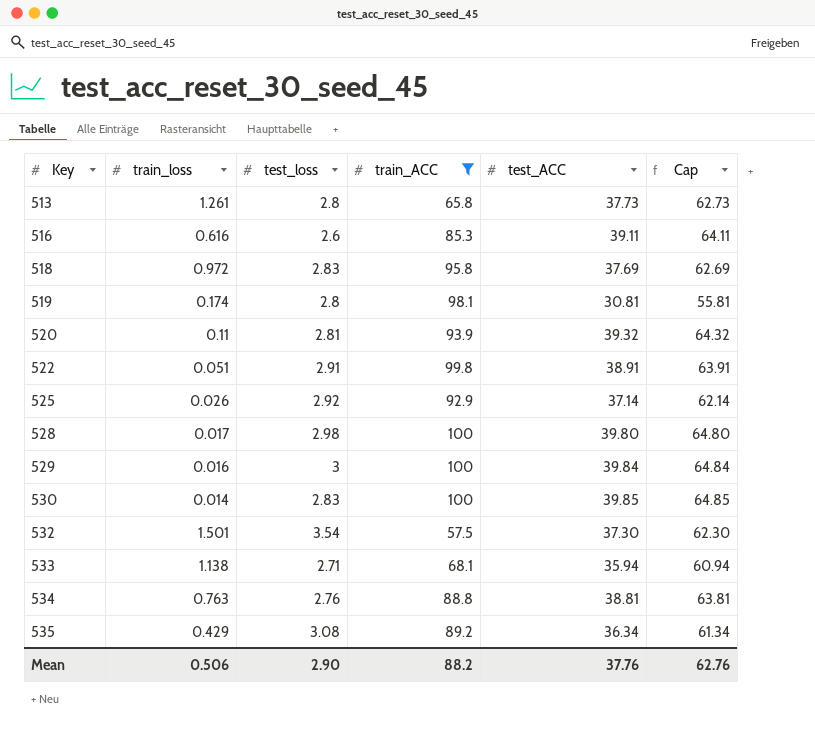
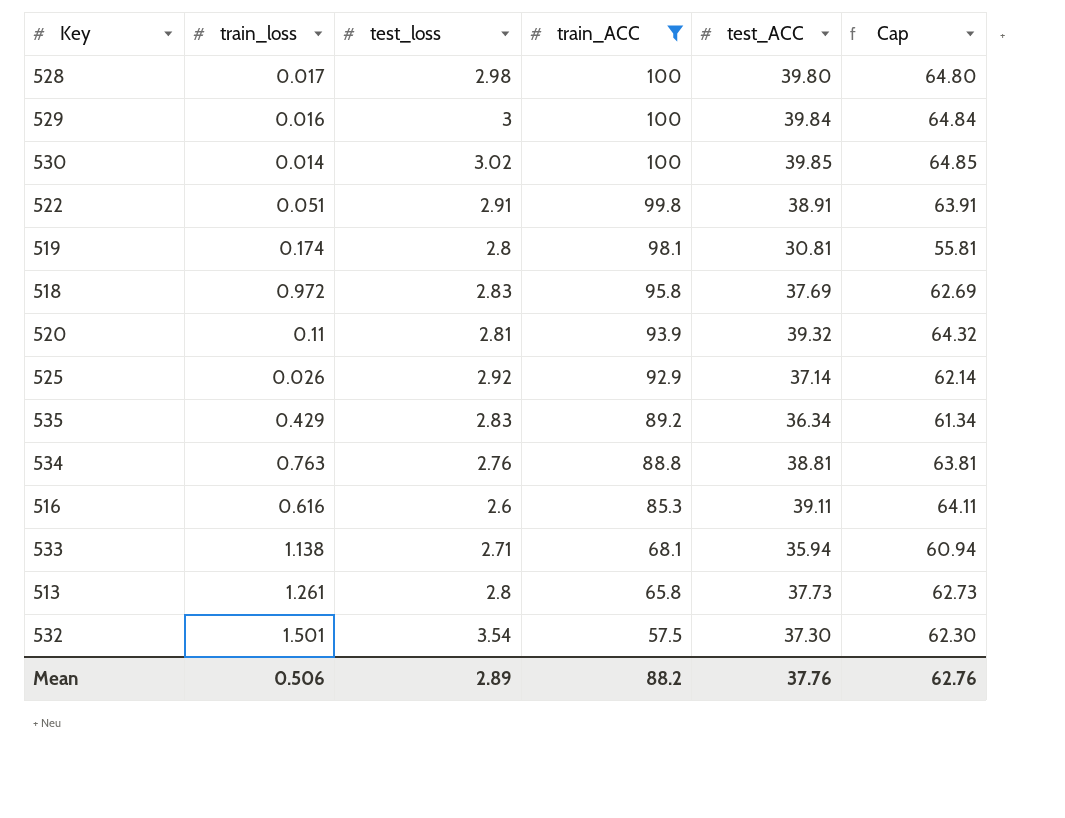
row order: Key ascending -> train_ACC descending
530 | test_loss: 2.83 -> 3.02
535 | test_loss: 3.08 -> 2.83
Mean | test_loss: 2.90 -> 2.89

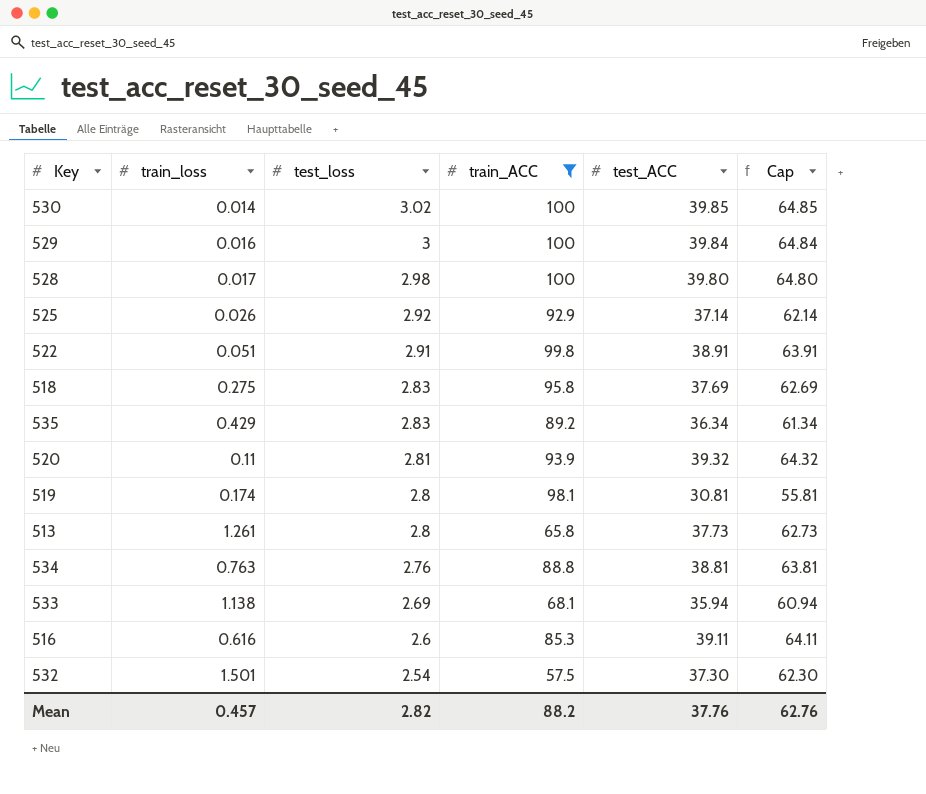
row order: train_ACC descending -> test_loss descending
518 | train_loss: 0.972 -> 0.275
533 | test_loss: 2.71 -> 2.69
532 | test_loss: 3.54 -> 2.54
Mean | train_loss: 0.506 -> 0.457
Mean | test_loss: 2.89 -> 2.82

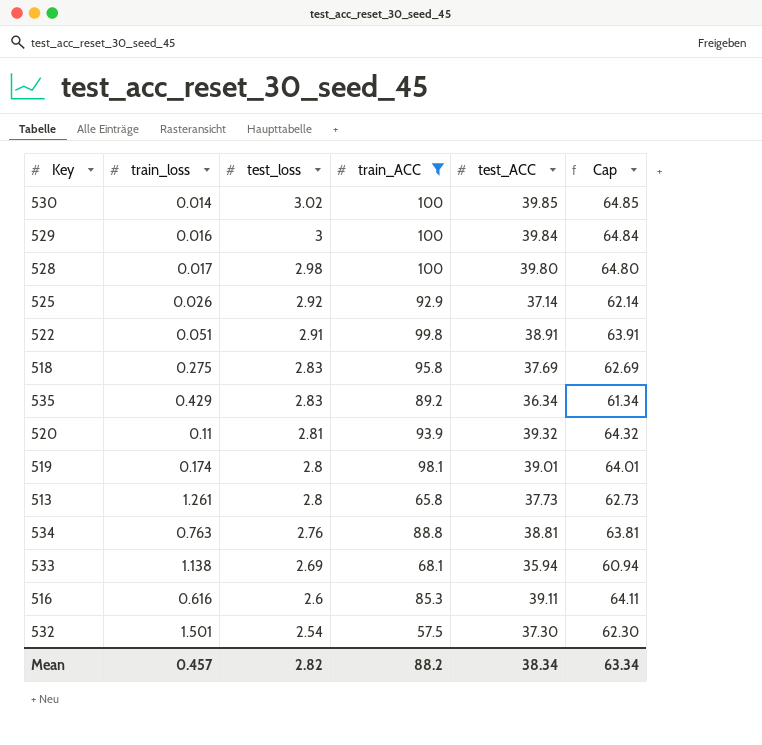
519 | test_ACC: 30.81 -> 39.01
519 | Cap: 55.81 -> 64.01
Mean | test_ACC: 37.76 -> 38.34
Mean | Cap: 62.76 -> 63.34

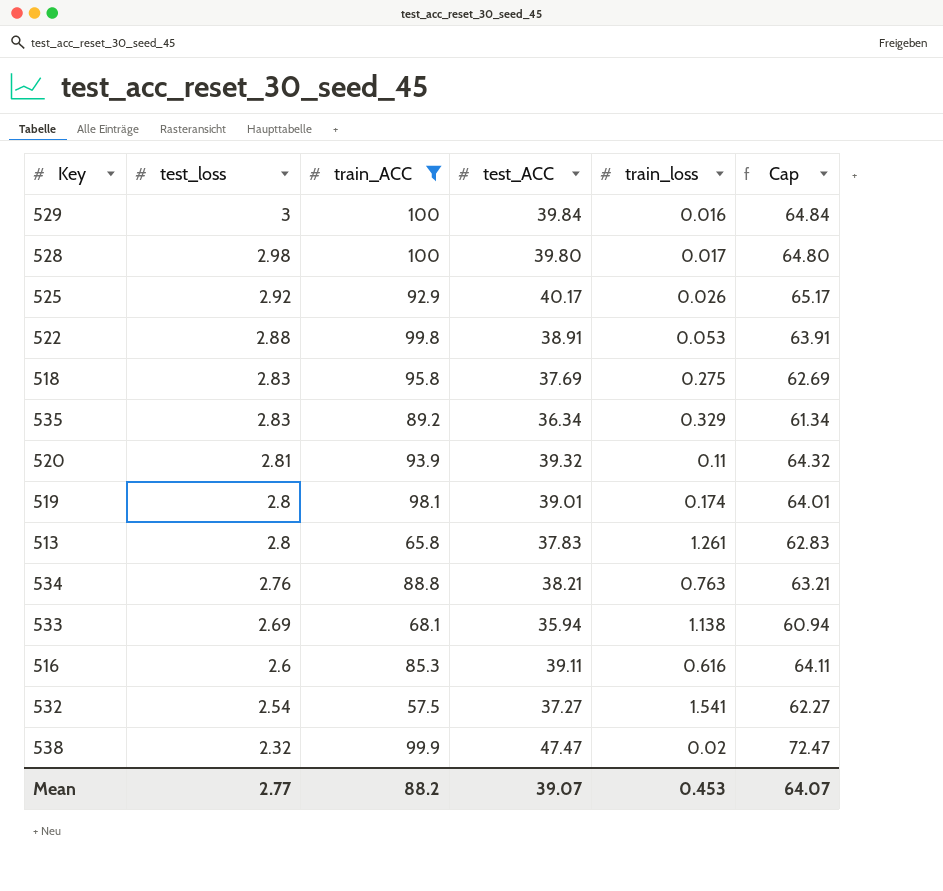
column train_loss | position: 2 -> 5
row 530: 0.014 | 3.02 | 100 | 39.85 | 64.85 -> none
525 | test_ACC: 37.14 -> 40.17
525 | Cap: 62.14 -> 65.17
522 | test_loss: 2.91 -> 2.88
522 | train_loss: 0.051 -> 0.053
535 | train_loss: 0.429 -> 0.329
513 | test_ACC: 37.73 -> 37.83
513 | Cap: 62.73 -> 62.83
534 | test_ACC: 38.81 -> 38.21
534 | Cap: 63.81 -> 63.21
532 | test_ACC: 37.30 -> 37.27
532 | train_loss: 1.501 -> 1.541
532 | Cap: 62.30 -> 62.27
row 538: none -> 2.32 | 99.9 | 47.47 | 0.02 | 72.47
Mean | test_loss: 2.82 -> 2.77
Mean | test_ACC: 38.34 -> 39.07
Mean | train_loss: 0.457 -> 0.453
Mean | Cap: 63.34 -> 64.07

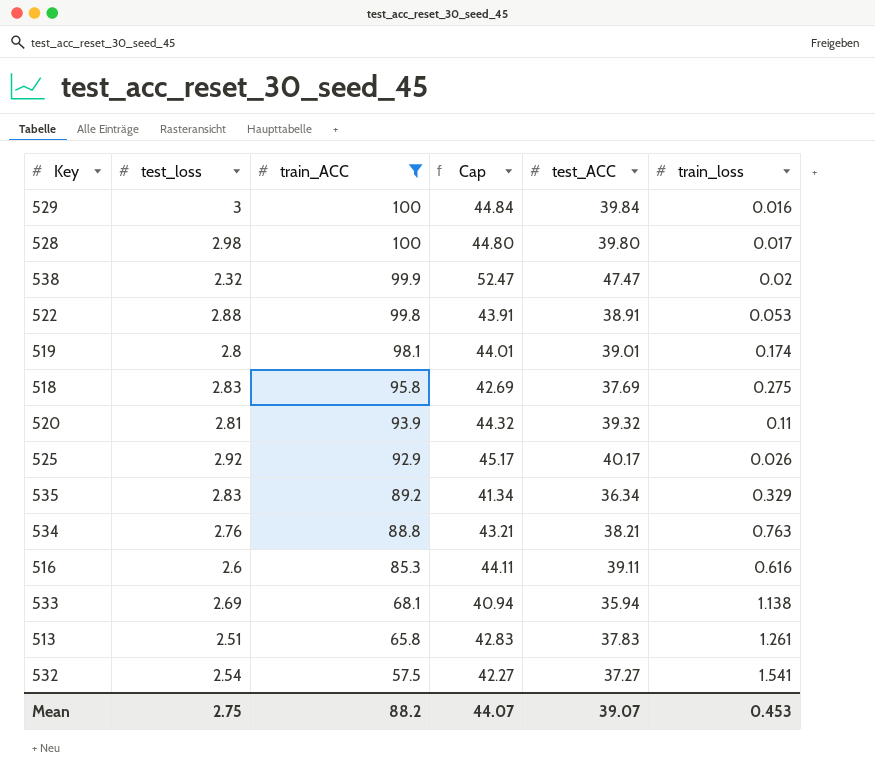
row order: test_loss descending -> train_ACC descending
column Cap | formula: [test_ACC] + 25 -> [test_ACC] + 5
column Cap | position: 6 -> 4
513 | test_loss: 2.8 -> 2.51
Mean | test_loss: 2.77 -> 2.75
Mean | Cap: 64.07 -> 44.07

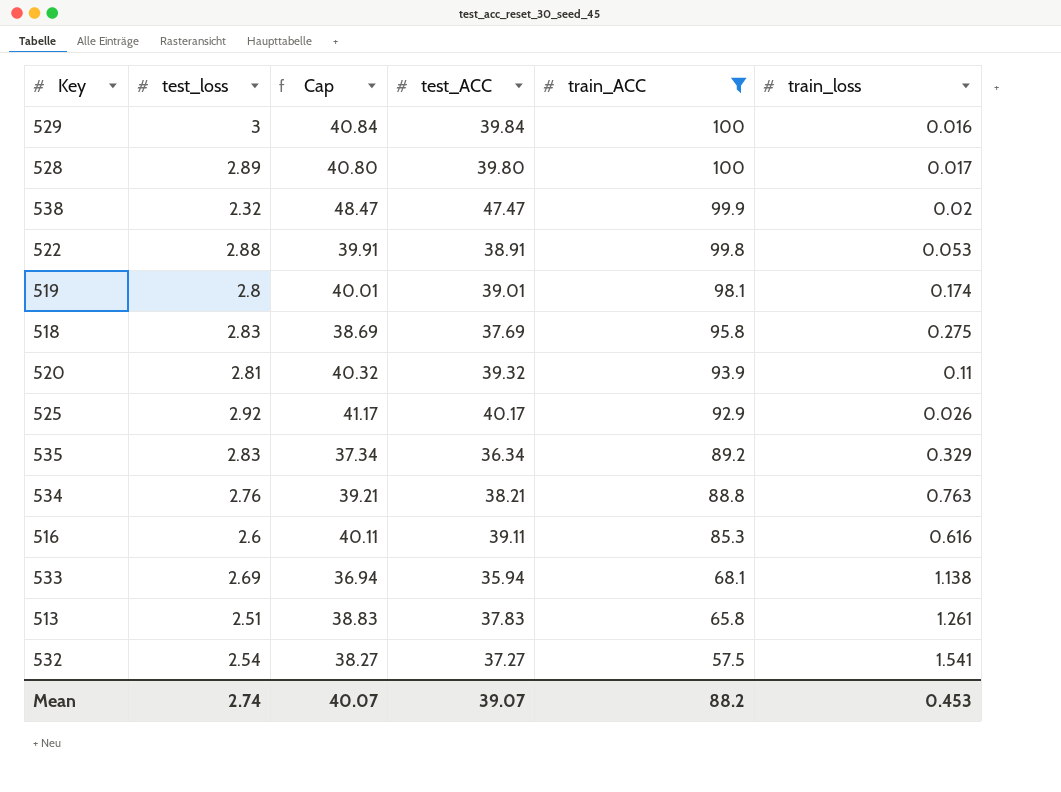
column Cap | formula: [test_ACC] + 5 -> [test_ACC] + 1
column train_ACC | position: 3 -> 5
528 | test_loss: 2.98 -> 2.89
Mean | test_loss: 2.75 -> 2.74
Mean | Cap: 44.07 -> 40.07

